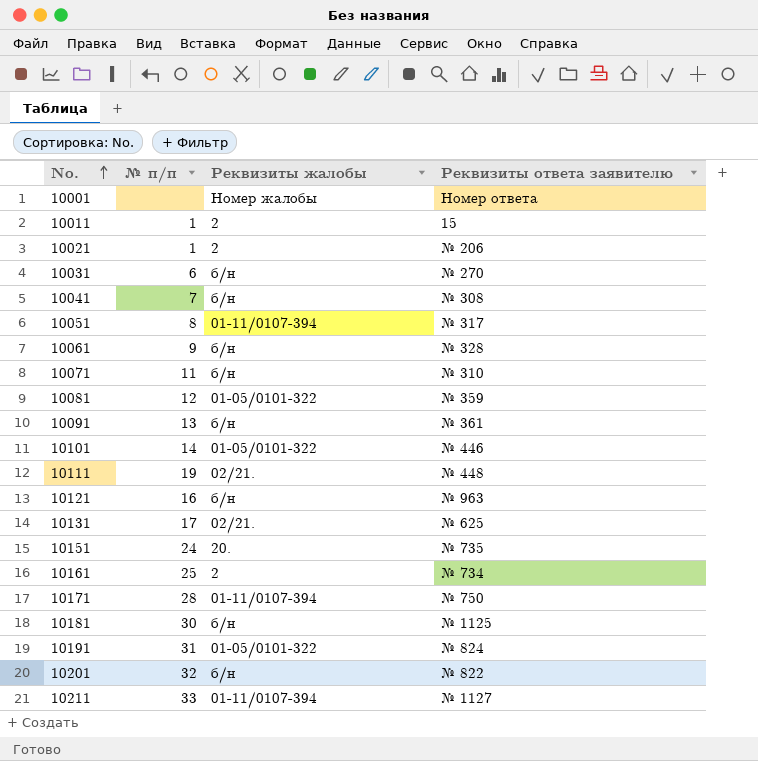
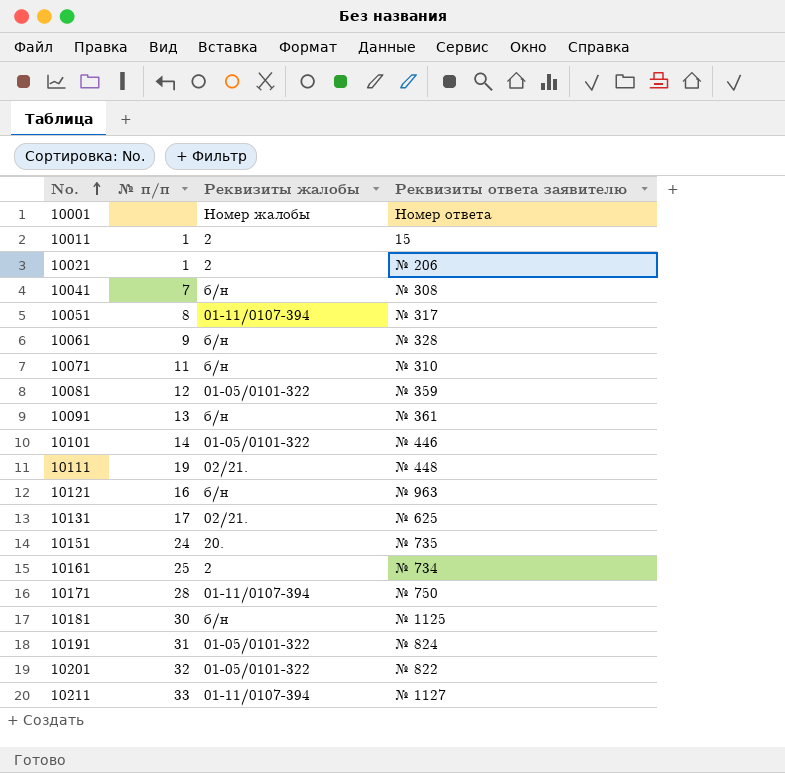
row 10031: 6 | б/н | № 270 -> none
10201 | Реквизиты жалобы: б/н -> 01-05/0101-322

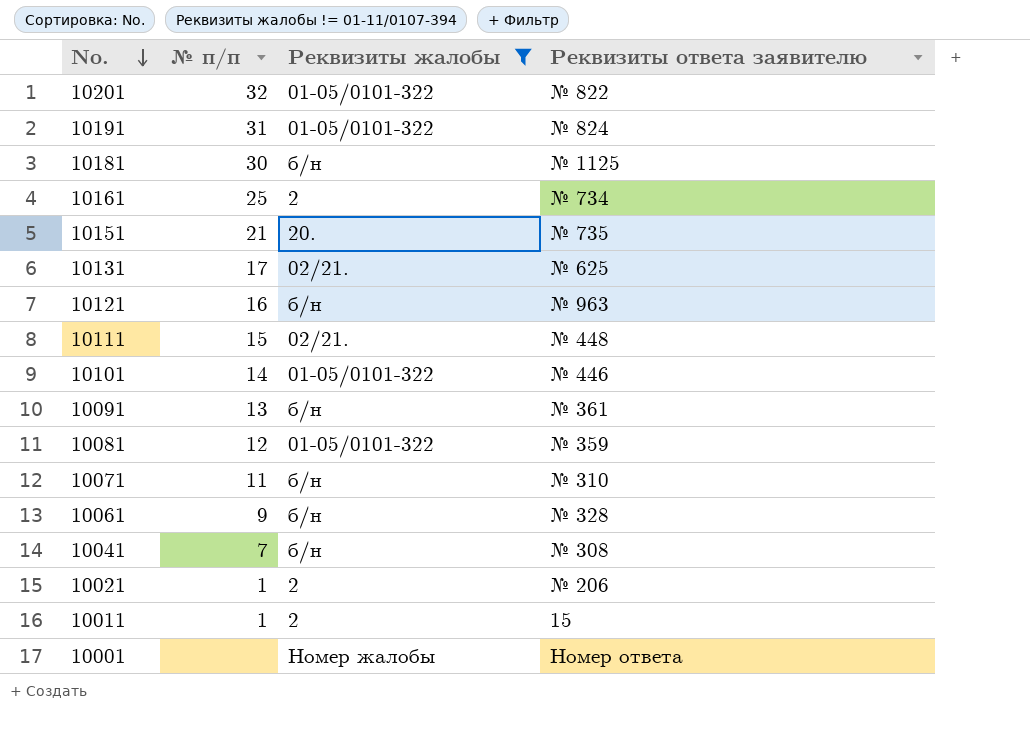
filter: none -> Реквизиты жалобы != 01-11/0107-394
row order: No. ascending -> No. descending
10151 | № п/п: 24 -> 21
10111 | № п/п: 19 -> 15

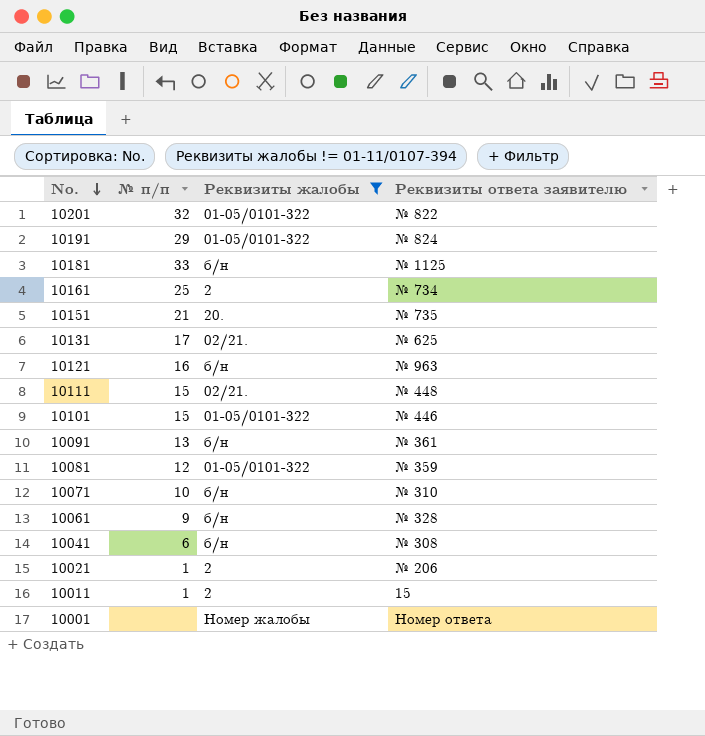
10191 | № п/п: 31 -> 29
10181 | № п/п: 30 -> 33
10101 | № п/п: 14 -> 15
10071 | № п/п: 11 -> 10
10041 | № п/п: 7 -> 6

